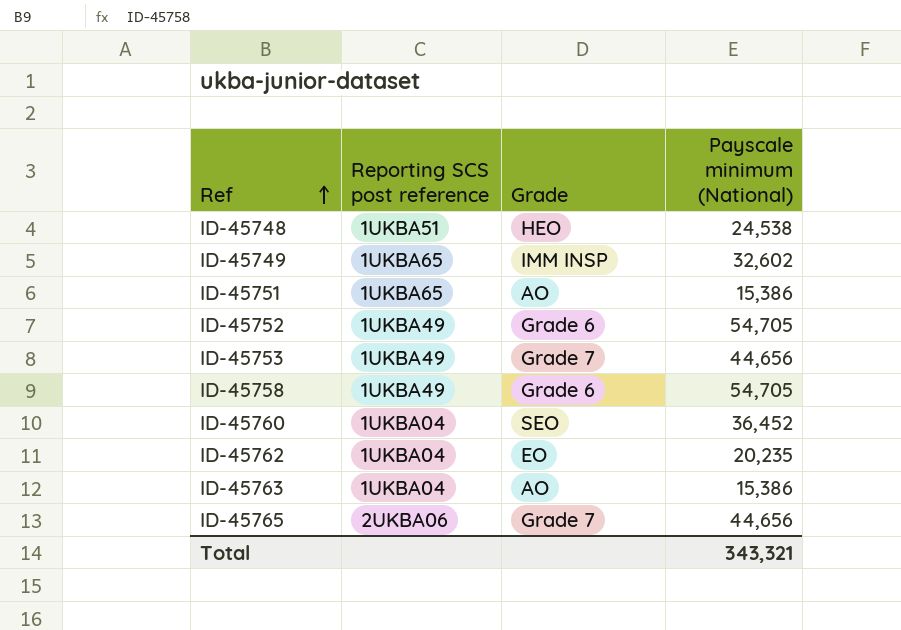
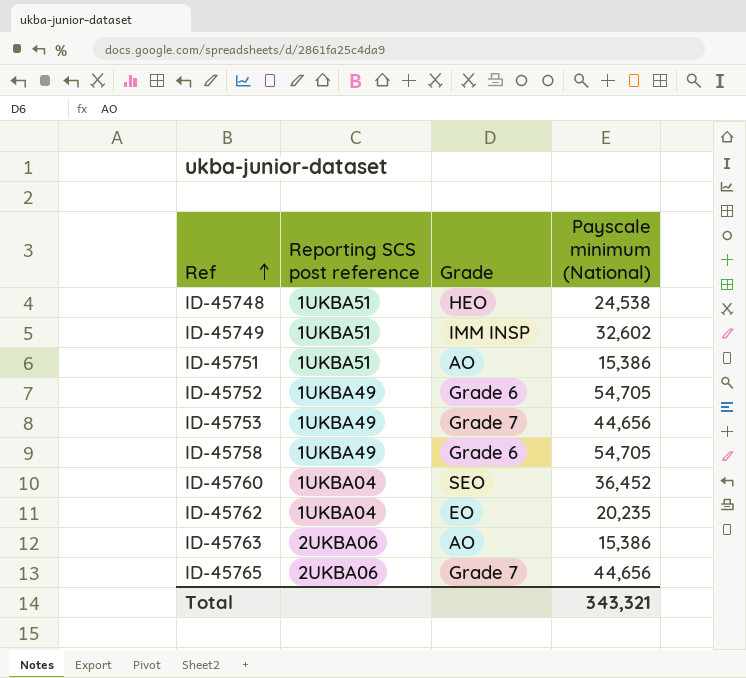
ID-45749 | Reporting SCS post reference: 1UKBA65 -> 1UKBA51
ID-45751 | Reporting SCS post reference: 1UKBA65 -> 1UKBA51
ID-45763 | Reporting SCS post reference: 1UKBA04 -> 2UKBA06

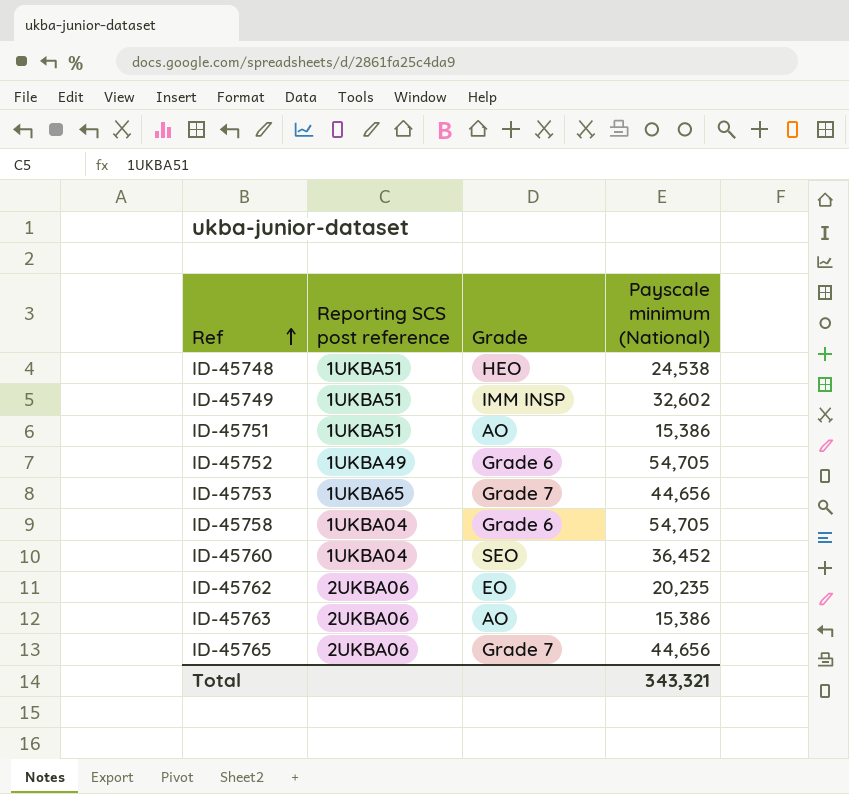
ID-45753 | Reporting SCS post reference: 1UKBA49 -> 1UKBA65
ID-45758 | Reporting SCS post reference: 1UKBA49 -> 1UKBA04
ID-45762 | Reporting SCS post reference: 1UKBA04 -> 2UKBA06

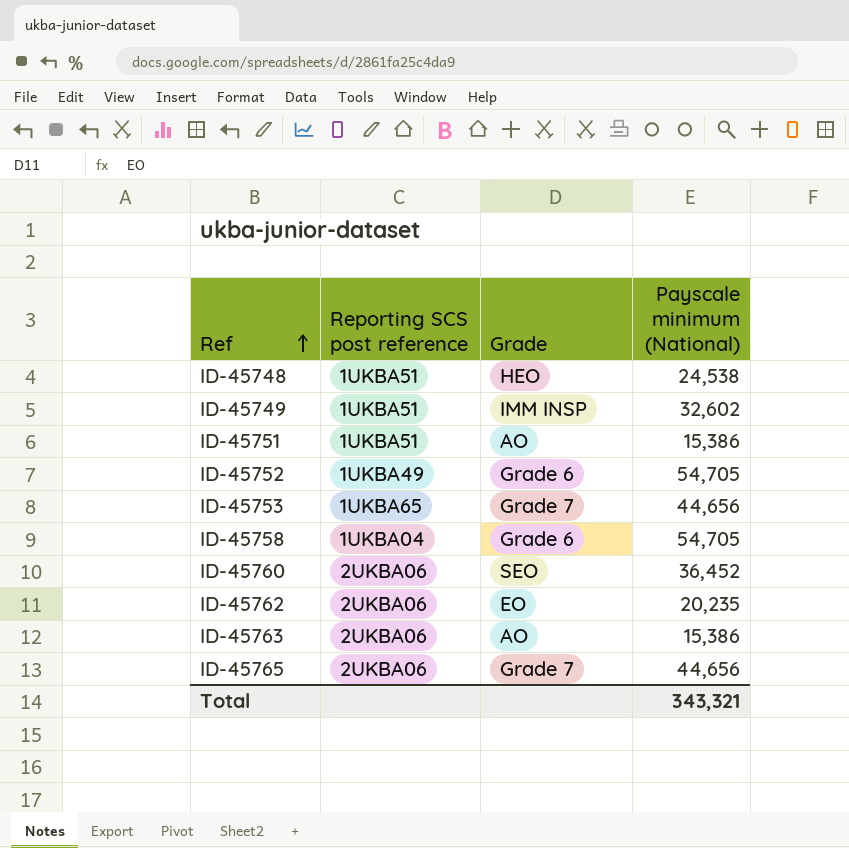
ID-45760 | Reporting SCS post reference: 1UKBA04 -> 2UKBA06

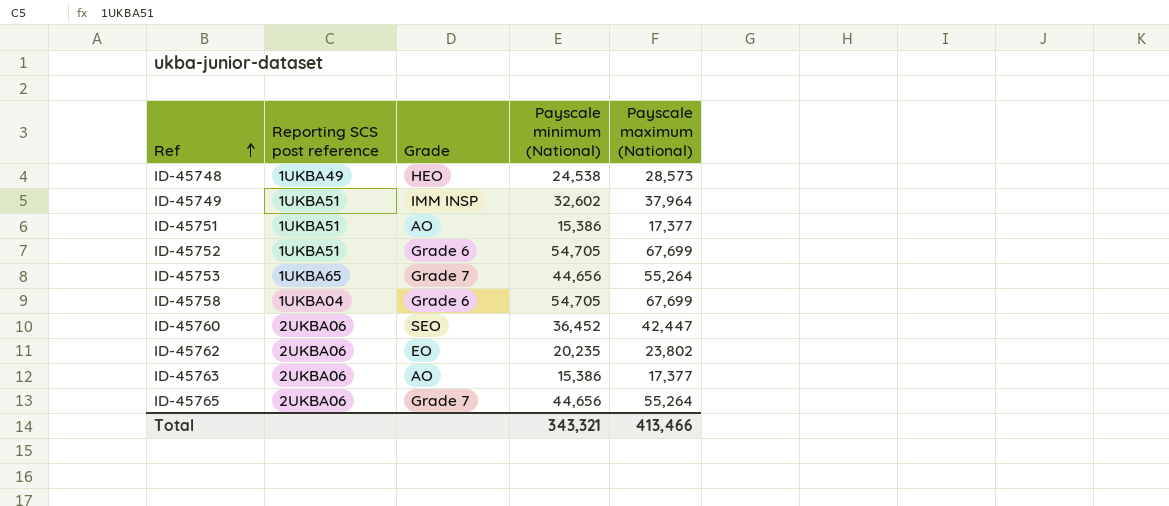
column Payscale maximum (National) | position: none -> 5
ID-45748 | Reporting SCS post reference: 1UKBA51 -> 1UKBA49
ID-45752 | Reporting SCS post reference: 1UKBA49 -> 1UKBA51

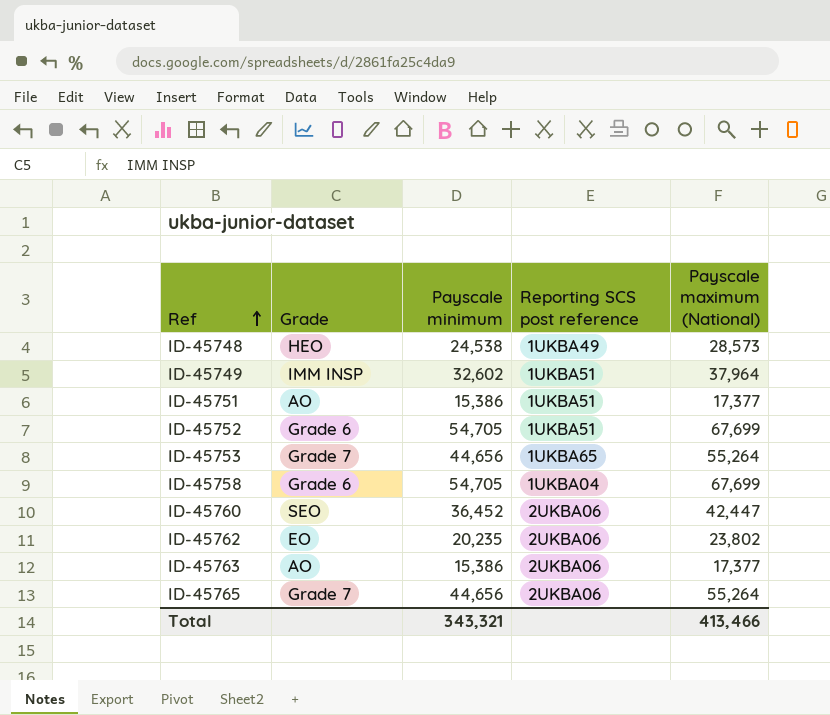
column name: Payscale minimum (National) -> Payscale minimum
column Reporting SCS post reference | position: 2 -> 4

